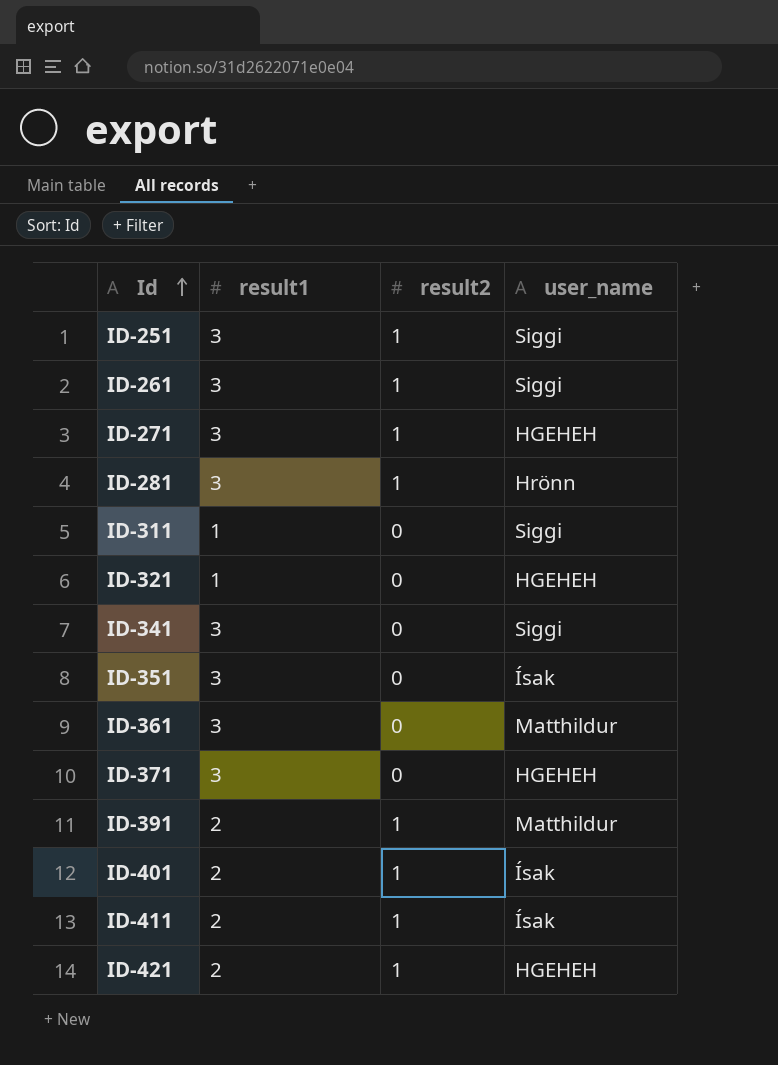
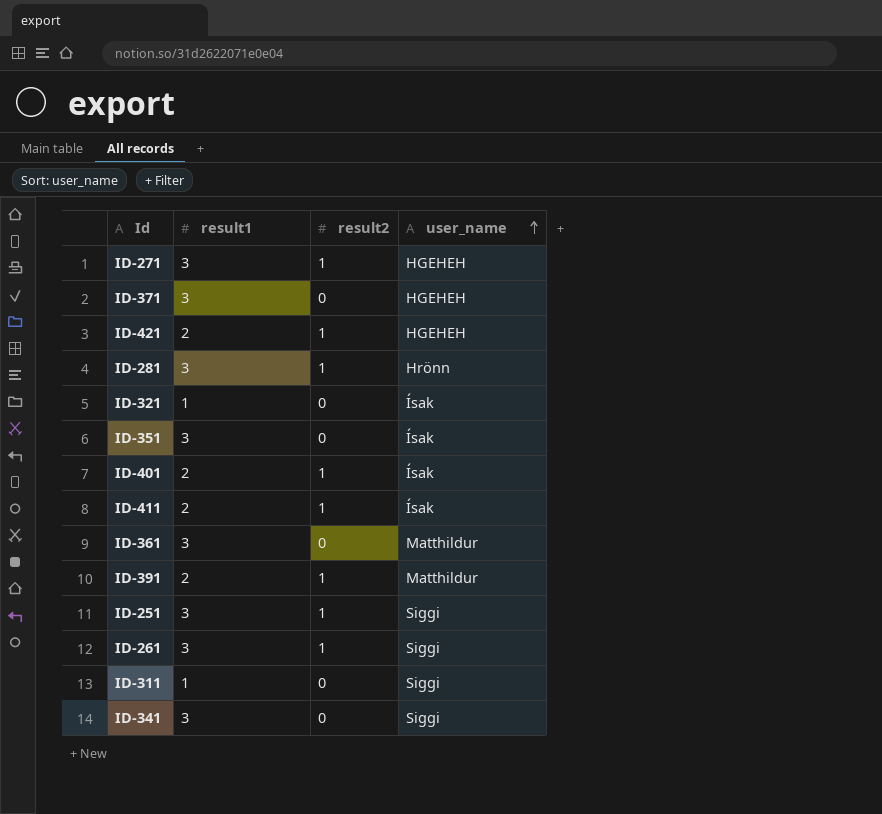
row order: Id ascending -> user_name ascending
ID-321 | user_name: HGEHEH -> Ísak

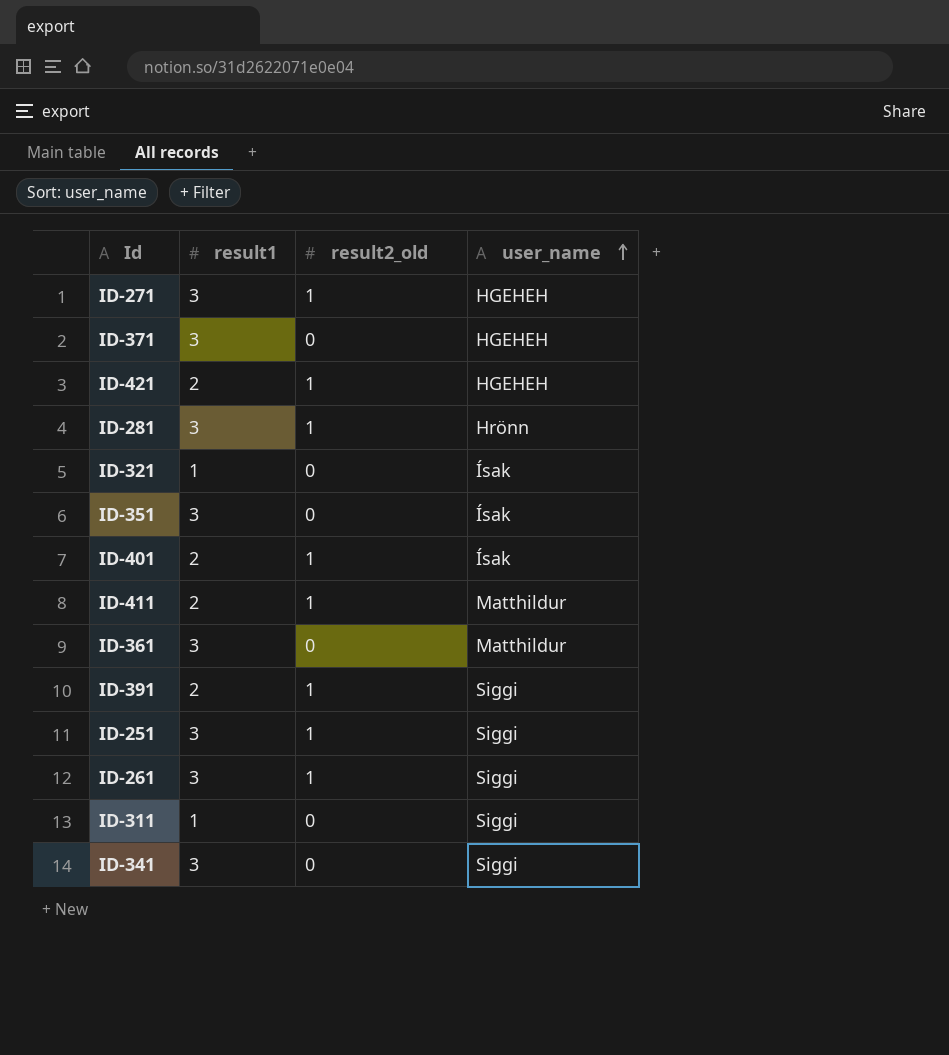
column name: result2 -> result2_old
ID-411 | user_name: Ísak -> Matthildur
ID-391 | user_name: Matthildur -> Siggi

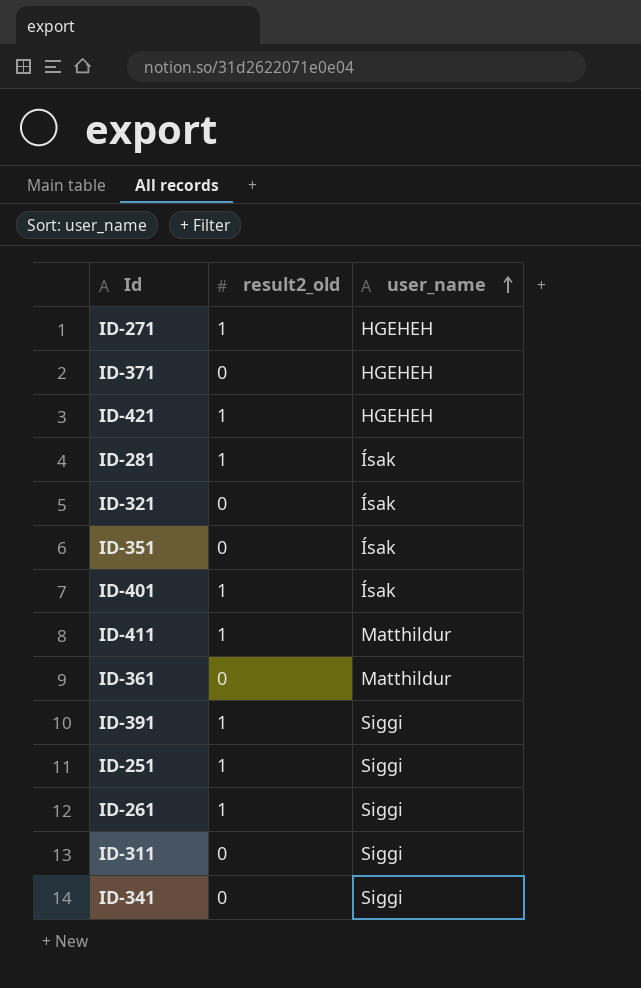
column result1 | position: 2 -> none
ID-281 | user_name: Hrönn -> Ísak

